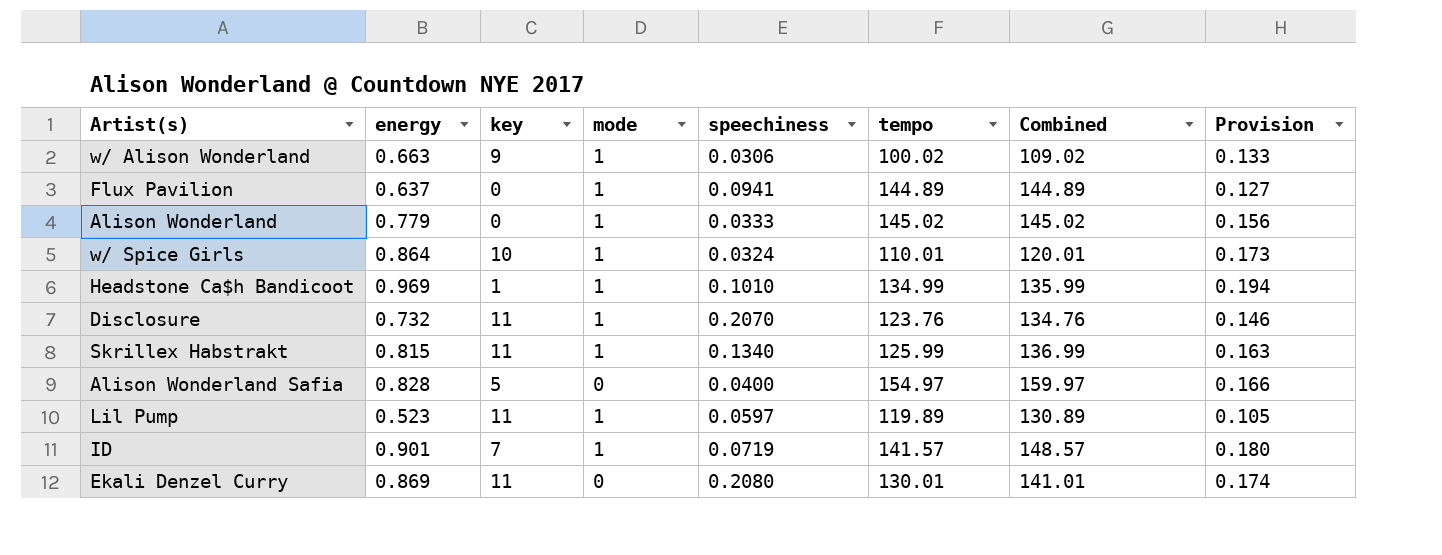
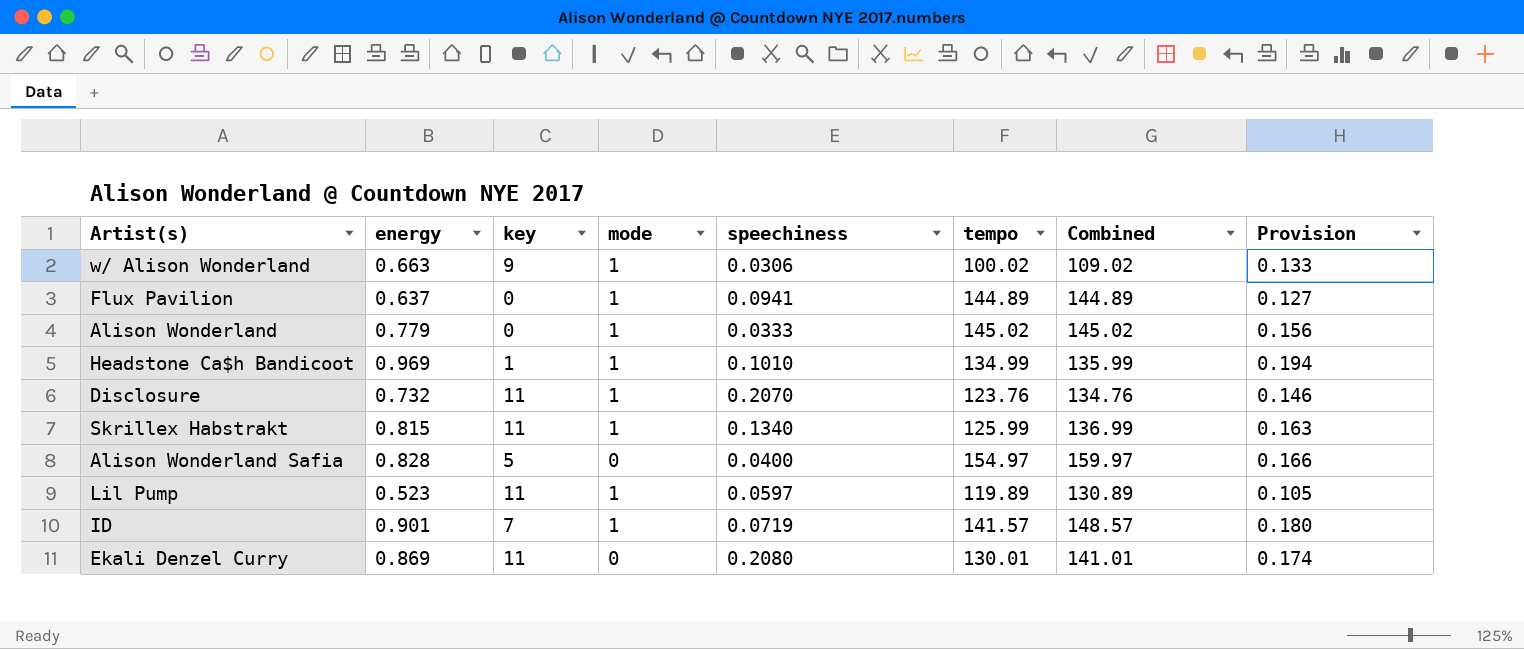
row w/ Spice Girls: 0.864 | 10 | 1 | 0.0324 | 110.01 | 120.01 | 0.173 -> none

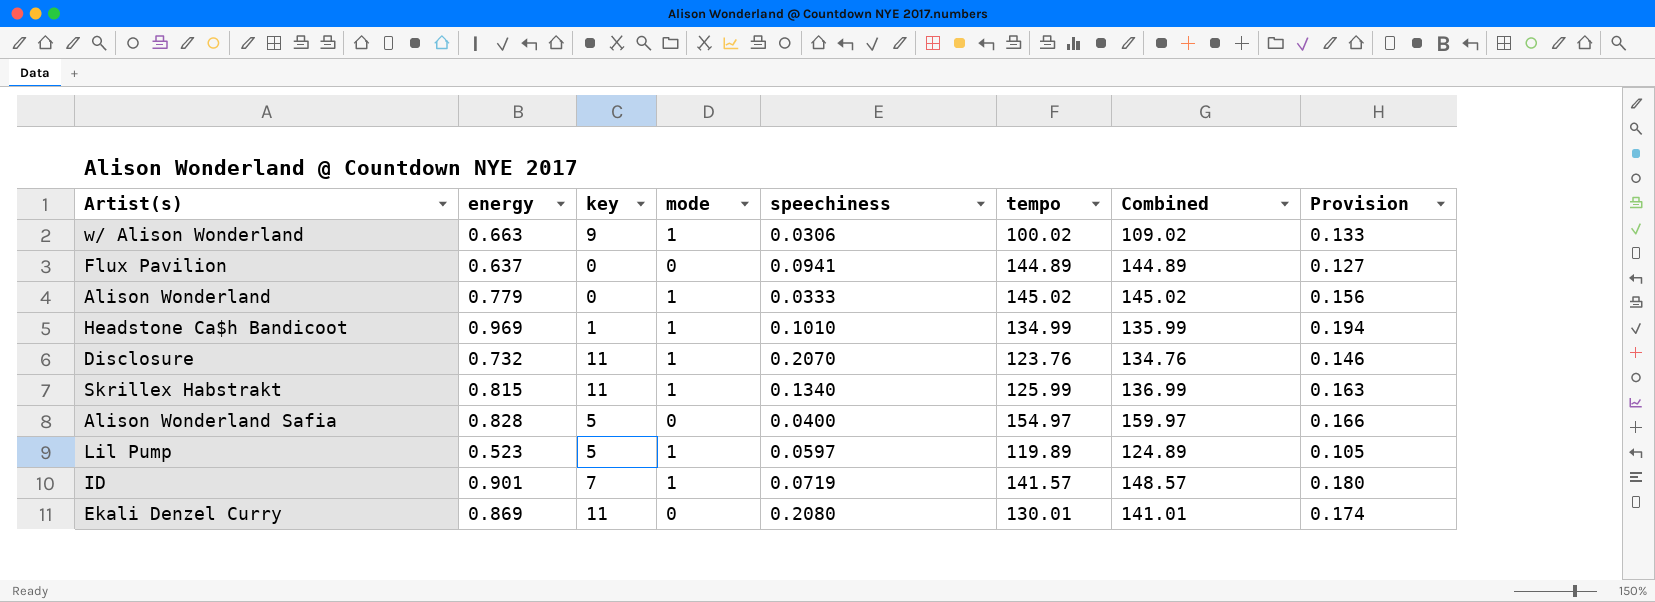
Flux Pavilion | mode: 1 -> 0
Lil Pump | key: 11 -> 5
Lil Pump | Combined: 130.89 -> 124.89

